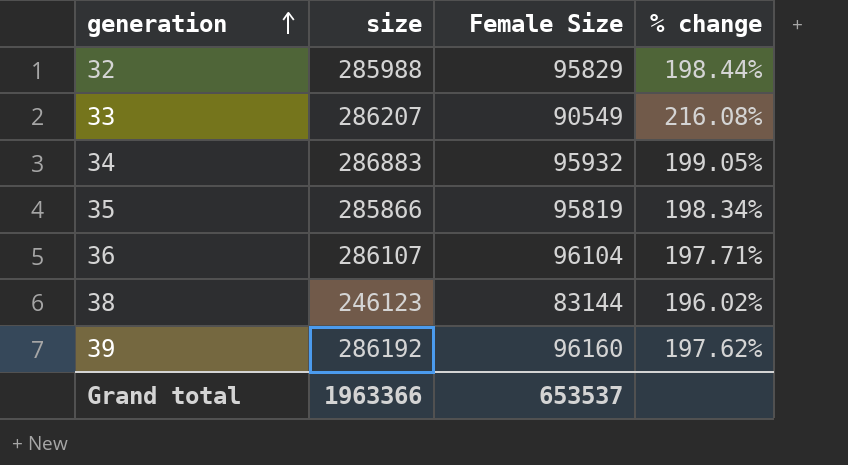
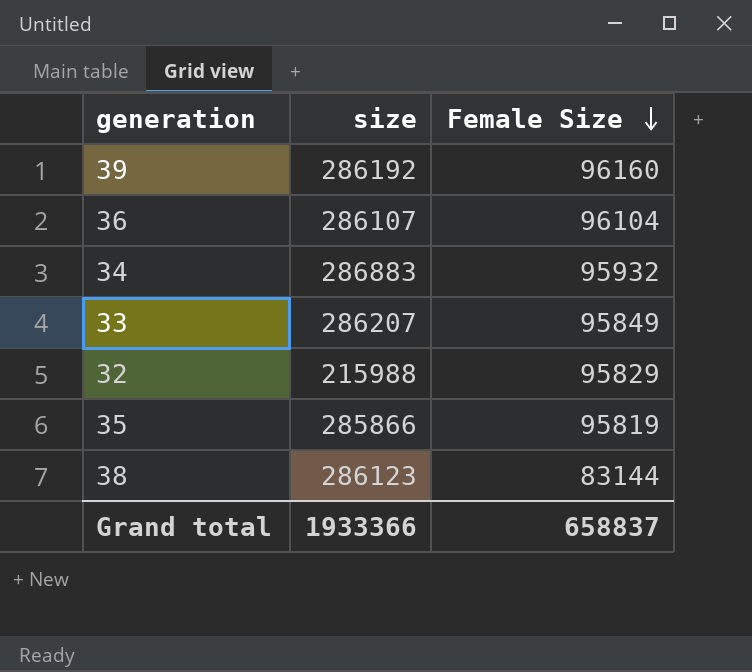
row order: generation ascending -> Female Size descending
column % change | formula: ([size] - [Female Size]) / [Female Size] -> none
33 | Female Size: 90549 -> 95849
32 | size: 285988 -> 215988
38 | size: 246123 -> 286123
Grand total | size: 1963366 -> 1933366
Grand total | Female Size: 653537 -> 658837

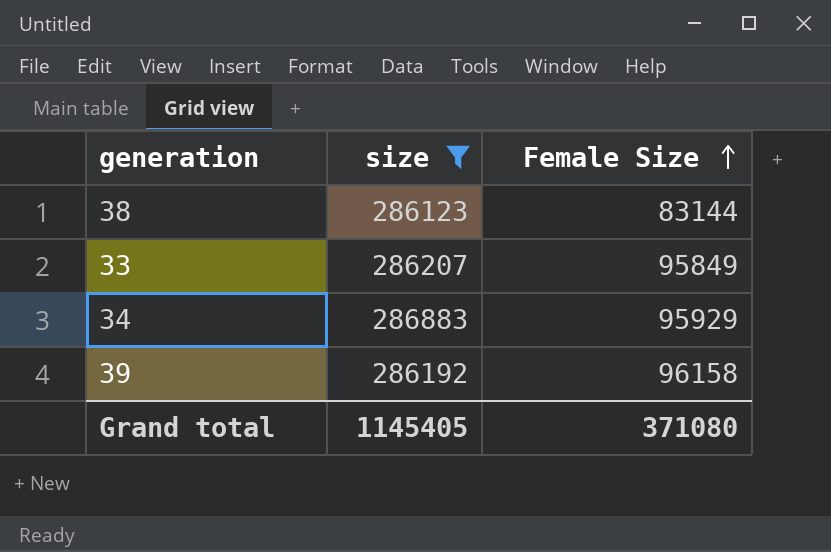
filter: none -> size >= 286123
row order: Female Size descending -> Female Size ascending
34 | Female Size: 95932 -> 95929
39 | Female Size: 96160 -> 96158
Grand total | size: 1933366 -> 1145405
Grand total | Female Size: 658837 -> 371080

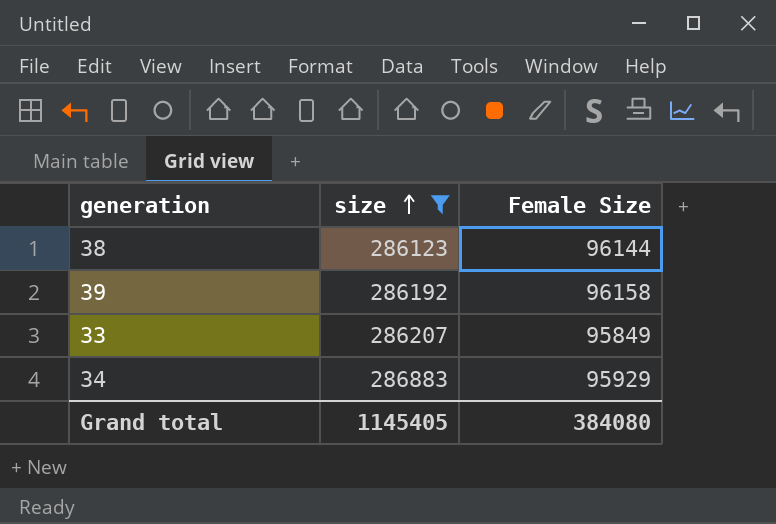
row order: Female Size ascending -> size ascending
38 | Female Size: 83144 -> 96144
Grand total | Female Size: 371080 -> 384080

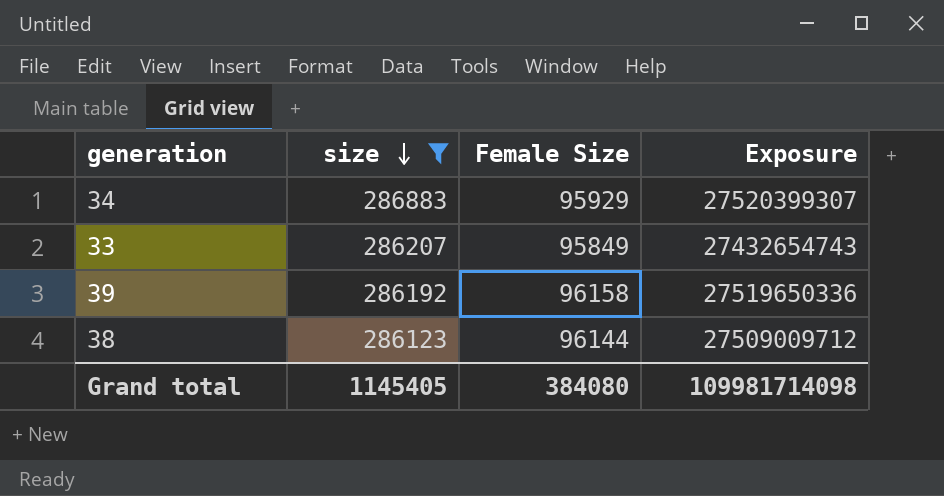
row order: size ascending -> size descending
column Exposure | formula: none -> [size] * [Female Size]

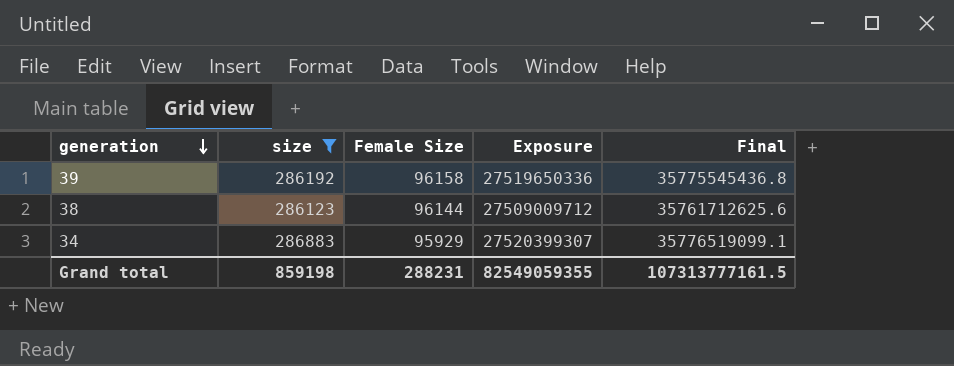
row order: size descending -> generation descending
column Final | formula: none -> [Exposure] * 1.3
row 33: 286207 | 95849 | 27432654743 -> none
Grand total | size: 1145405 -> 859198
Grand total | Female Size: 384080 -> 288231
Grand total | Exposure: 109981714098 -> 82549059355

